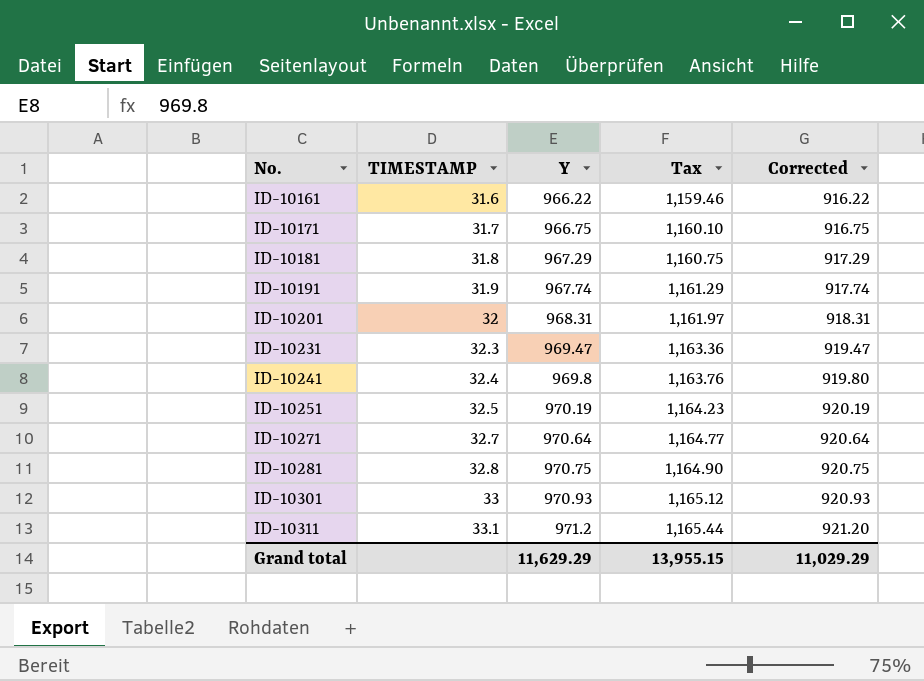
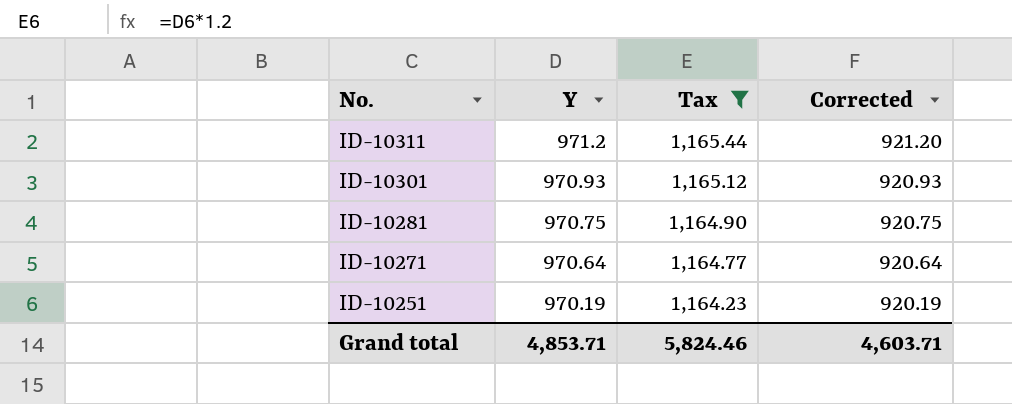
filter: none -> Tax >= 1,164.23
row order: No. ascending -> No. descending
column TIMESTAMP | position: 2 -> none
Grand total | Y: 11,629.29 -> 4,853.71
Grand total | Tax: 13,955.15 -> 5,824.46
Grand total | Corrected: 11,029.29 -> 4,603.71

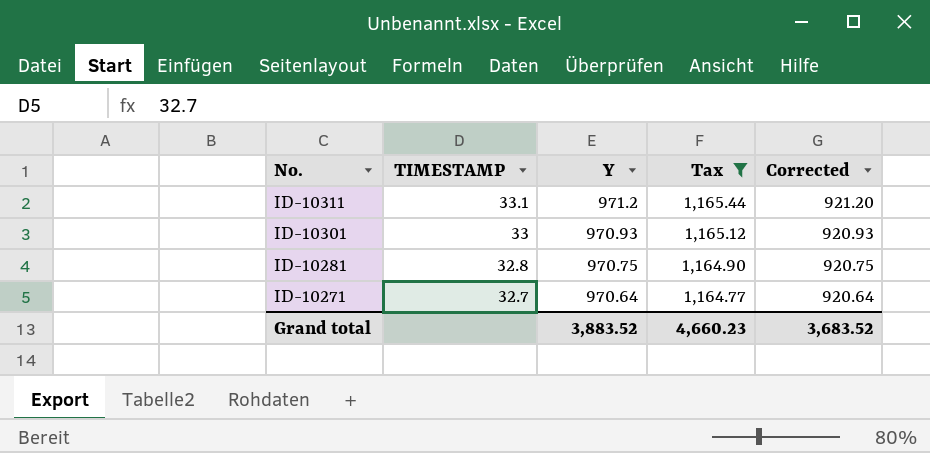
column TIMESTAMP | position: none -> 2
row ID-10251: 970.19 | 1,164.23 | 920.19 -> none
Grand total | Y: 4,853.71 -> 3,883.52
Grand total | Tax: 5,824.46 -> 4,660.23
Grand total | Corrected: 4,603.71 -> 3,683.52

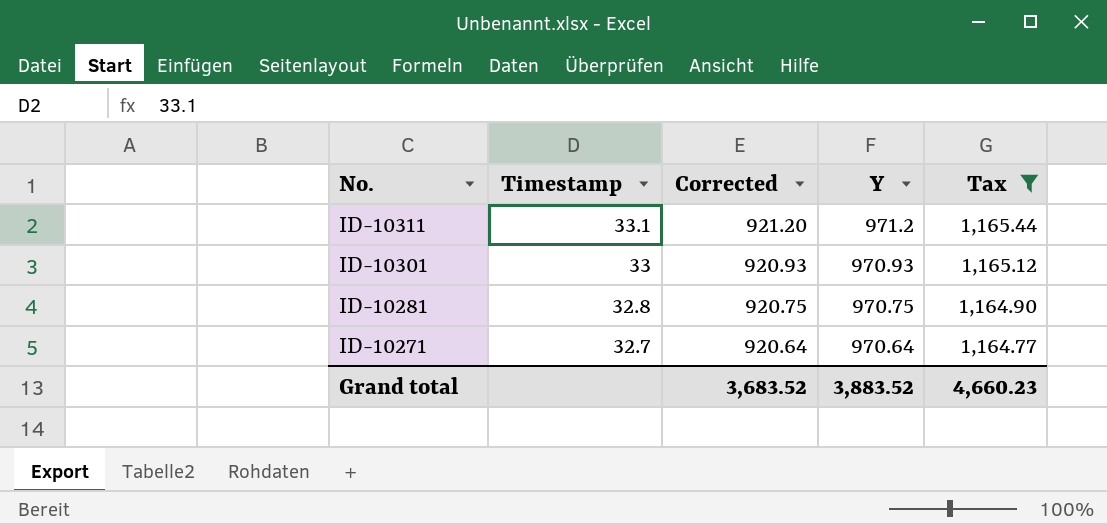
column name: TIMESTAMP -> Timestamp
column Corrected | position: 5 -> 3

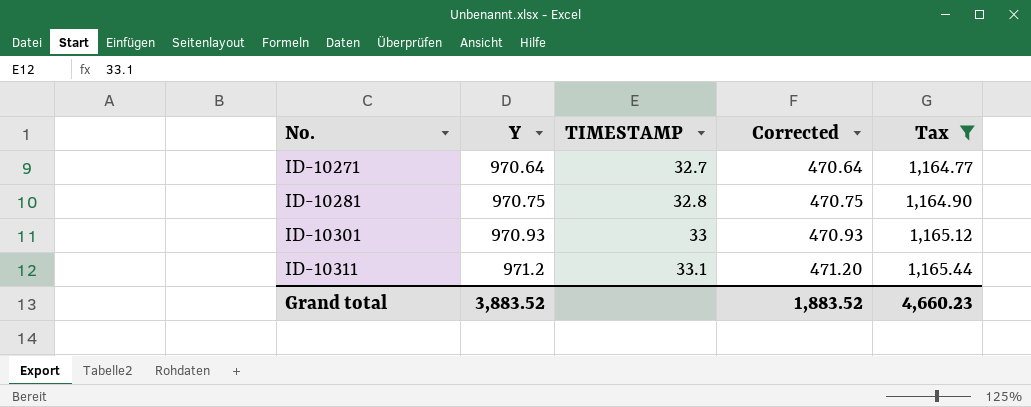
row order: No. descending -> No. ascending
column Y | position: 4 -> 2
column name: Timestamp -> TIMESTAMP
column Corrected | formula: [Y] - 50 -> [Y] - 500
Grand total | Corrected: 3,683.52 -> 1,883.52

